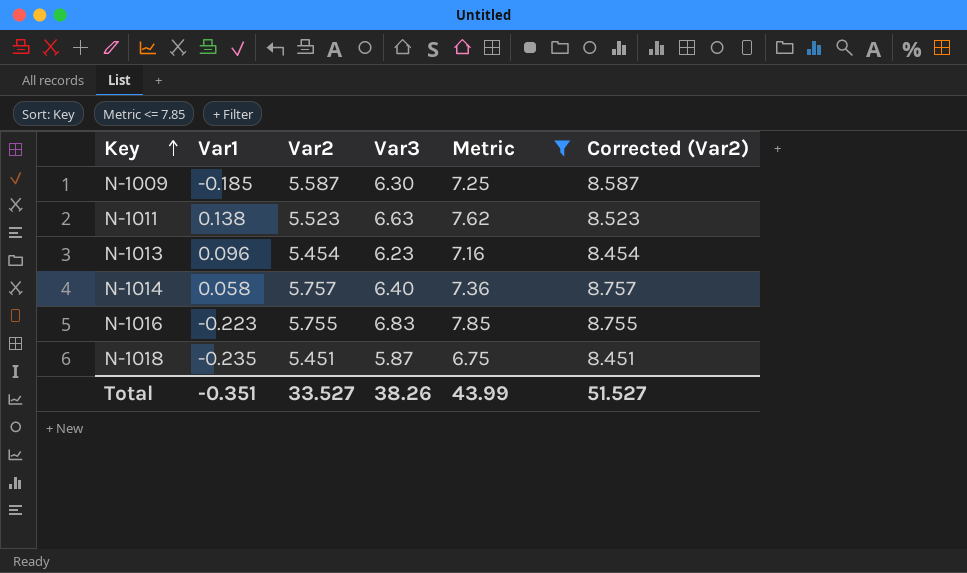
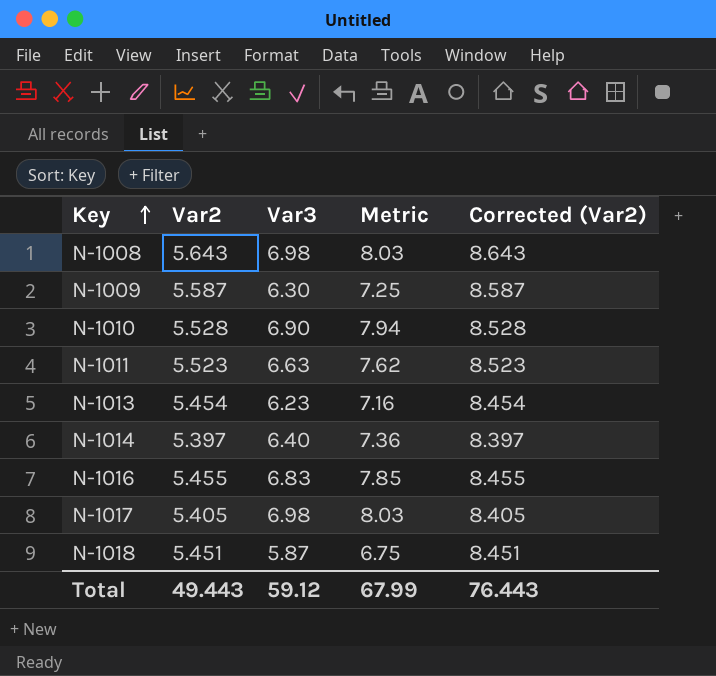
filter: Metric <= 7.85 -> none
column Var1 | position: 2 -> none
N-1014 | Var2: 5.757 -> 5.397
N-1014 | Corrected (Var2): 8.757 -> 8.397
N-1016 | Var2: 5.755 -> 5.455
N-1016 | Corrected (Var2): 8.755 -> 8.455
Total | Var2: 33.527 -> 49.443
Total | Var3: 38.26 -> 59.12
Total | Metric: 43.99 -> 67.99
Total | Corrected (Var2): 51.527 -> 76.443

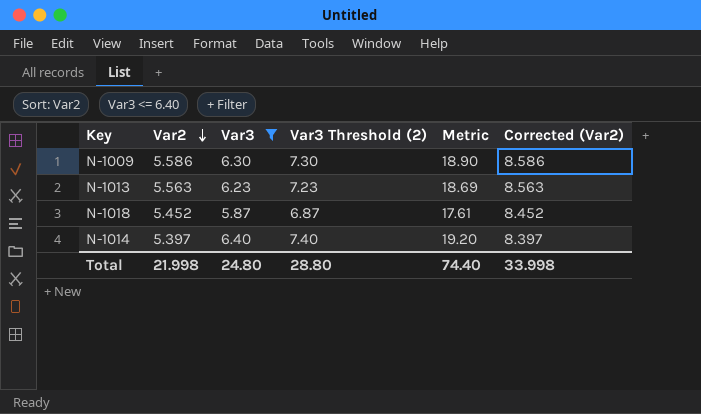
filter: none -> Var3 <= 6.40
row order: Key ascending -> Var2 descending
column Var3 Threshold (2) | formula: none -> [Var3] + 1
column Metric | formula: [Var3] * 1.15 -> [Var3] * 3
N-1009 | Var2: 5.587 -> 5.586
N-1009 | Corrected (Var2): 8.587 -> 8.586
N-1013 | Var2: 5.454 -> 5.563
N-1013 | Corrected (Var2): 8.454 -> 8.563
N-1018 | Var2: 5.451 -> 5.452
N-1018 | Corrected (Var2): 8.451 -> 8.452
Total | Var2: 49.443 -> 21.998
Total | Var3: 59.12 -> 24.80
Total | Metric: 67.99 -> 74.40
Total | Corrected (Var2): 76.443 -> 33.998

